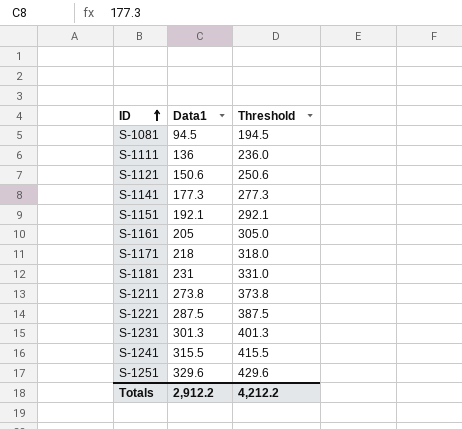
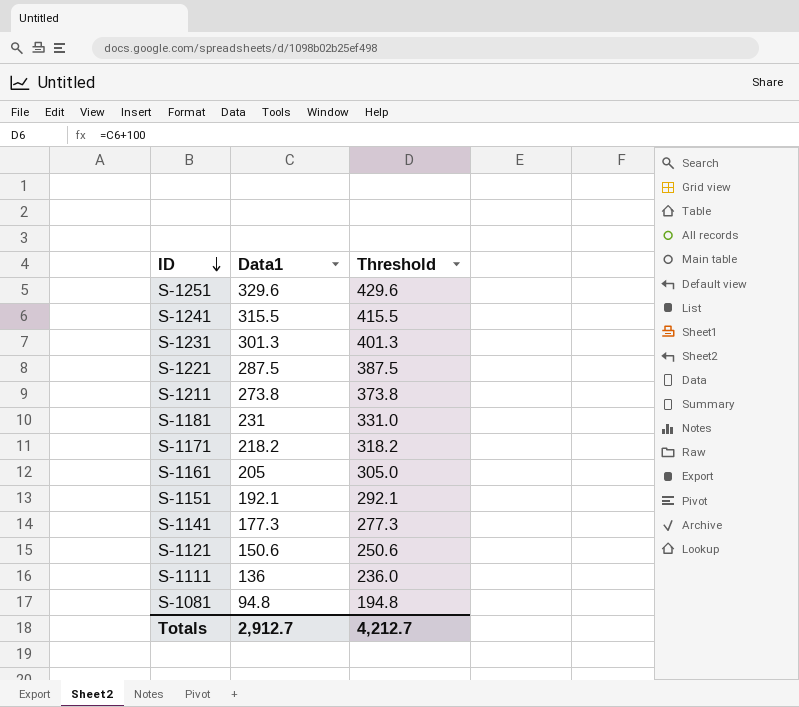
row order: ID ascending -> ID descending
S-1171 | Data1: 218 -> 218.2
S-1171 | Threshold: 318.0 -> 318.2
S-1081 | Data1: 94.5 -> 94.8
S-1081 | Threshold: 194.5 -> 194.8
Totals | Data1: 2,912.2 -> 2,912.7
Totals | Threshold: 4,212.2 -> 4,212.7

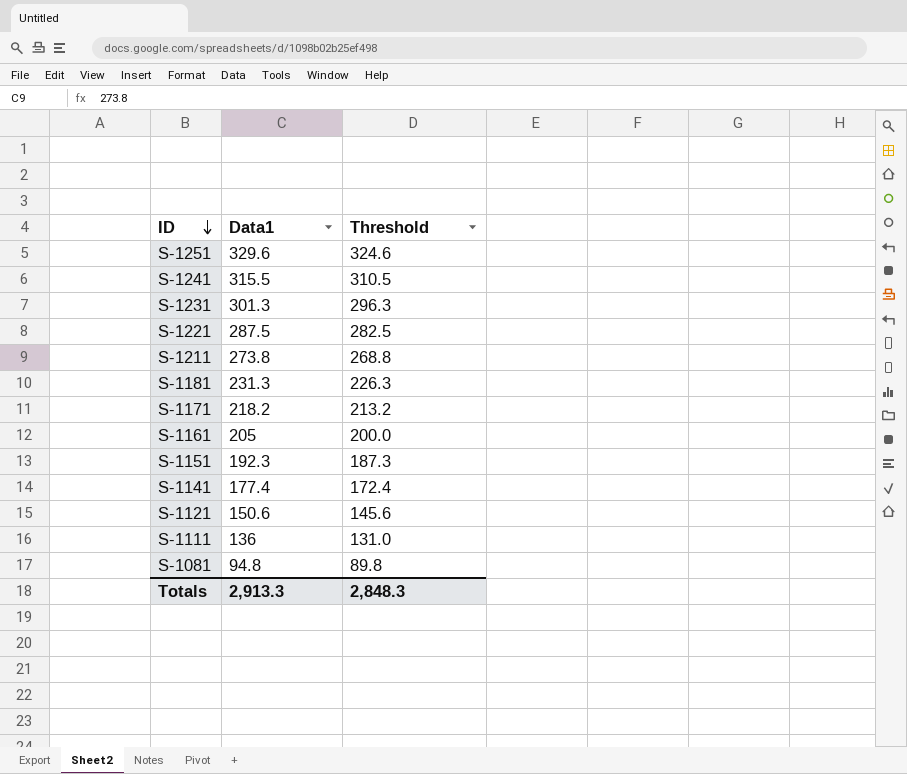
column Threshold | formula: [Data1] + 100 -> [Data1] - 5
S-1181 | Data1: 231 -> 231.3
S-1151 | Data1: 192.1 -> 192.3
S-1141 | Data1: 177.3 -> 177.4
Totals | Data1: 2,912.7 -> 2,913.3
Totals | Threshold: 4,212.7 -> 2,848.3

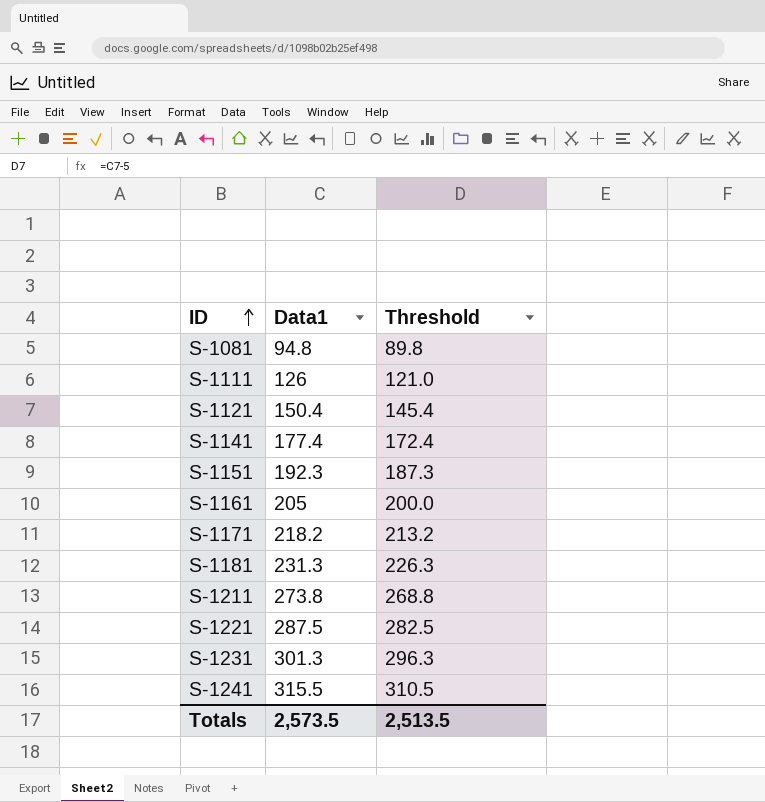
row order: ID descending -> ID ascending
row S-1251: 329.6 | 324.6 -> none
S-1111 | Data1: 136 -> 126
S-1111 | Threshold: 131.0 -> 121.0
S-1121 | Data1: 150.6 -> 150.4
S-1121 | Threshold: 145.6 -> 145.4
Totals | Data1: 2,913.3 -> 2,573.5
Totals | Threshold: 2,848.3 -> 2,513.5

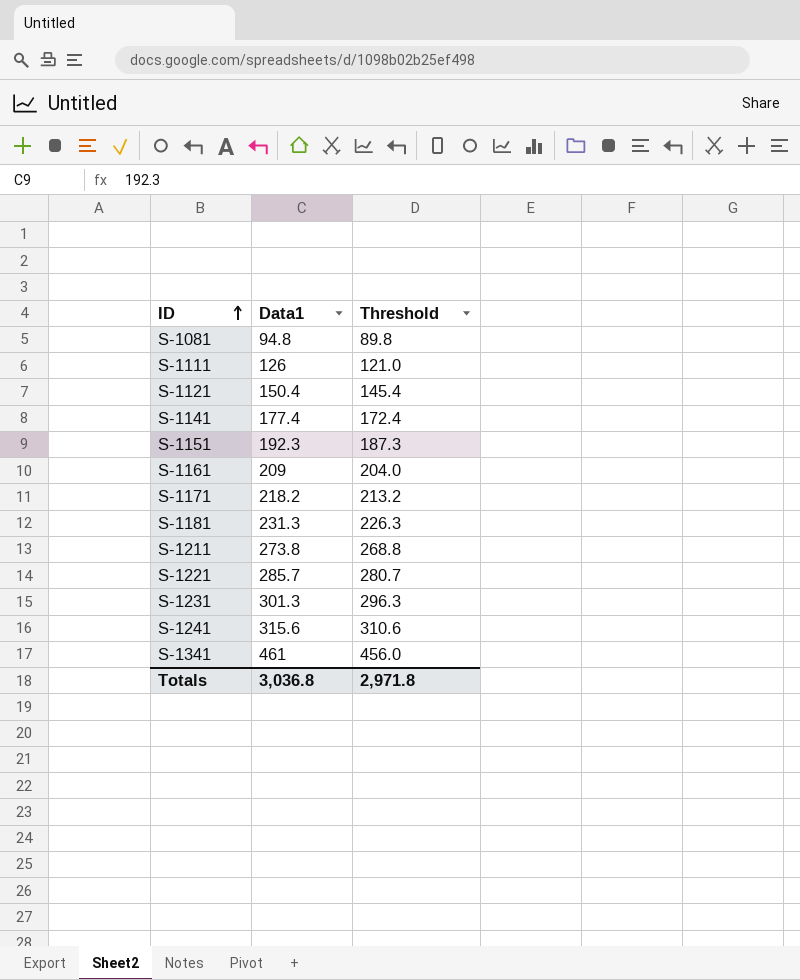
S-1161 | Data1: 205 -> 209
S-1161 | Threshold: 200.0 -> 204.0
S-1221 | Data1: 287.5 -> 285.7
S-1221 | Threshold: 282.5 -> 280.7
S-1241 | Data1: 315.5 -> 315.6
S-1241 | Threshold: 310.5 -> 310.6
row S-1341: none -> 461 | 456.0
Totals | Data1: 2,573.5 -> 3,036.8
Totals | Threshold: 2,513.5 -> 2,971.8

